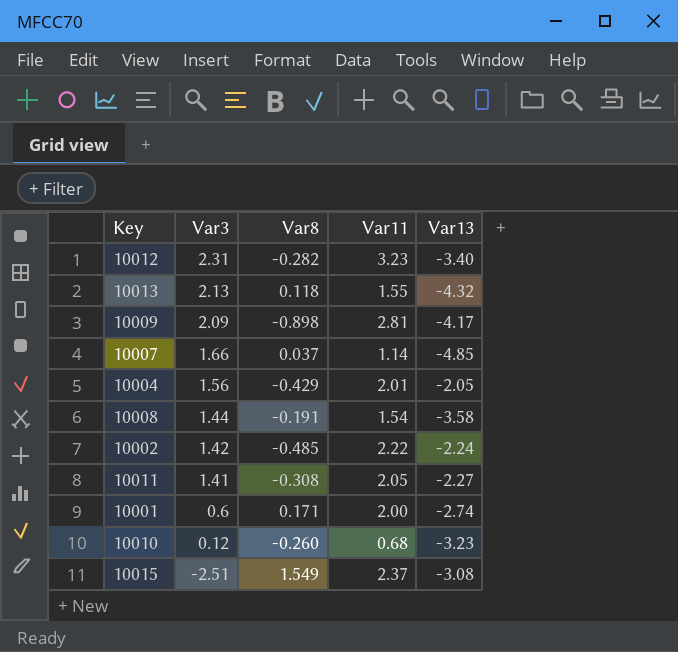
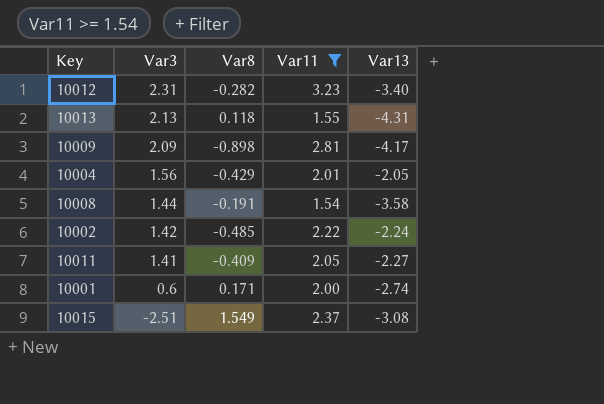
filter: none -> Var11 >= 1.54
10013 | Var13: -4.32 -> -4.31
10011 | Var8: -0.308 -> -0.409

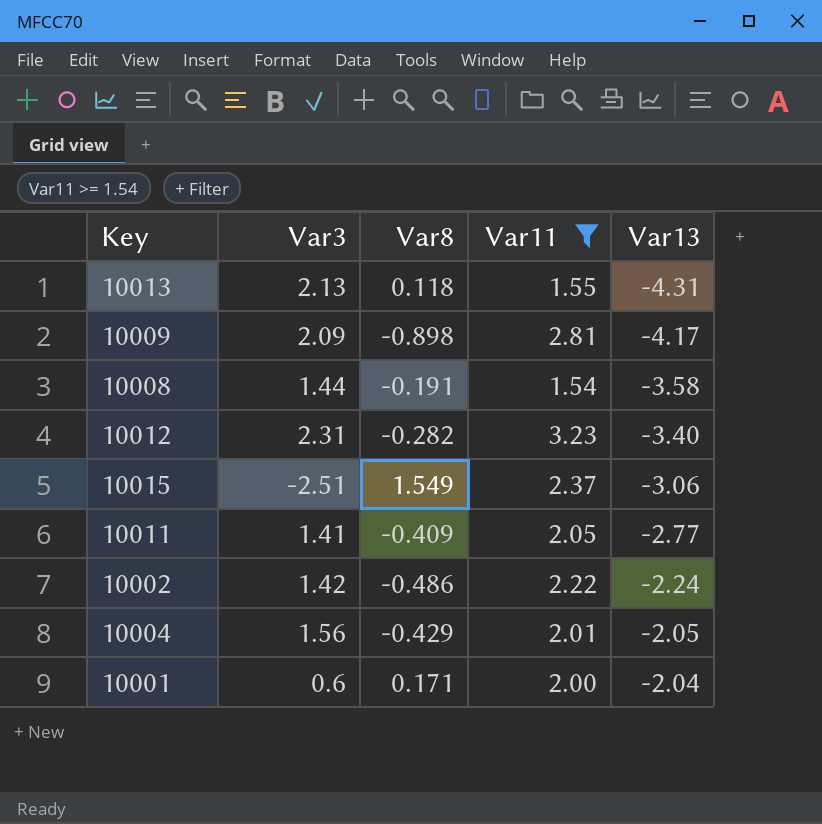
row order: Var3 descending -> Var13 ascending
10015 | Var13: -3.08 -> -3.06
10011 | Var13: -2.27 -> -2.77
10002 | Var8: -0.485 -> -0.486
10001 | Var13: -2.74 -> -2.04

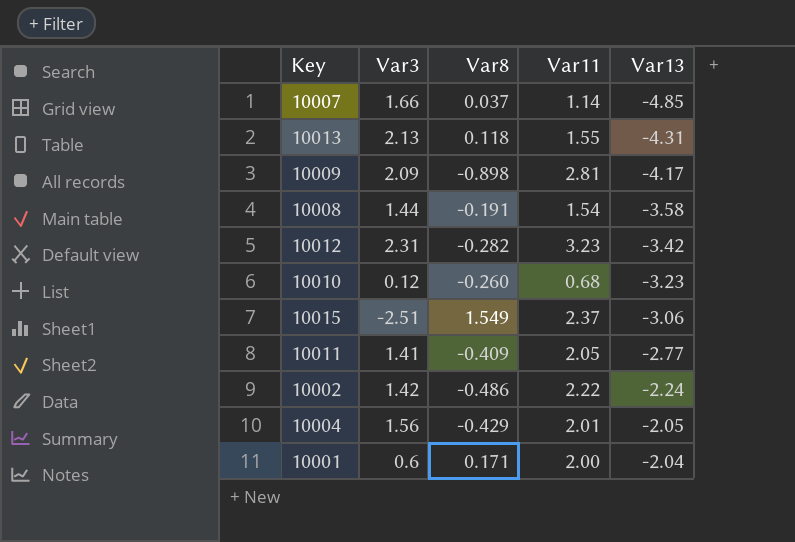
filter: Var11 >= 1.54 -> none
10012 | Var13: -3.40 -> -3.42

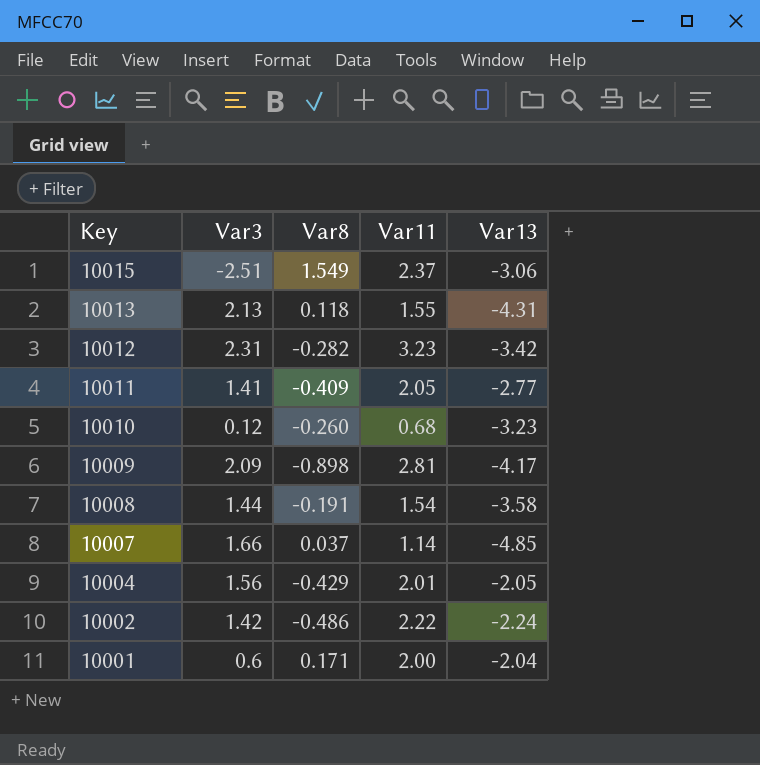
row order: Var13 ascending -> Key descending

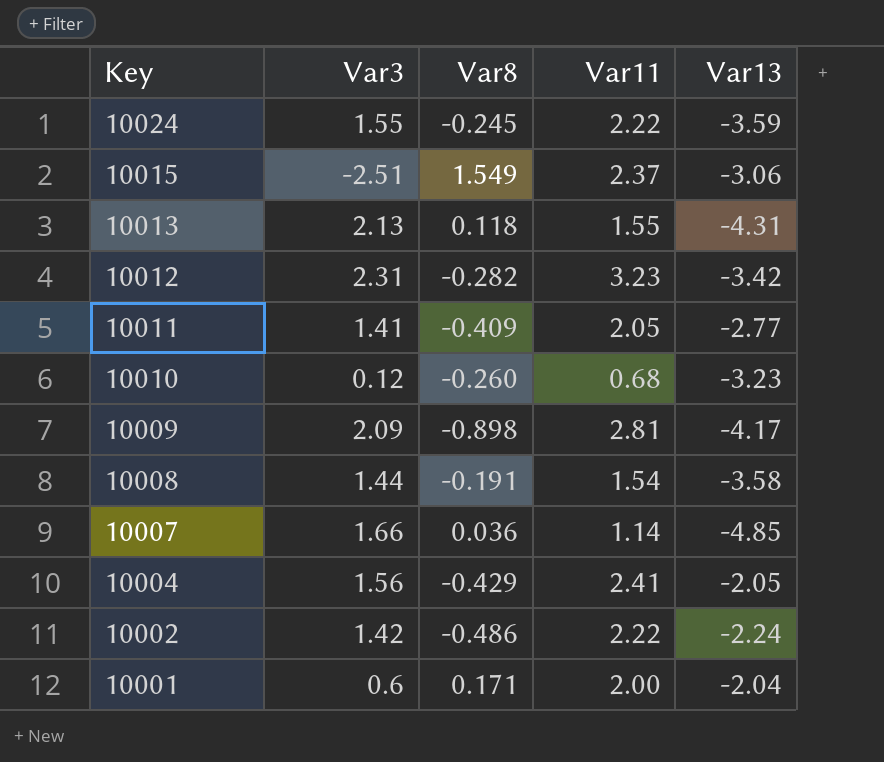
row 10024: none -> 1.55 | -0.245 | 2.22 | -3.59
10007 | Var8: 0.037 -> 0.036
10004 | Var11: 2.01 -> 2.41

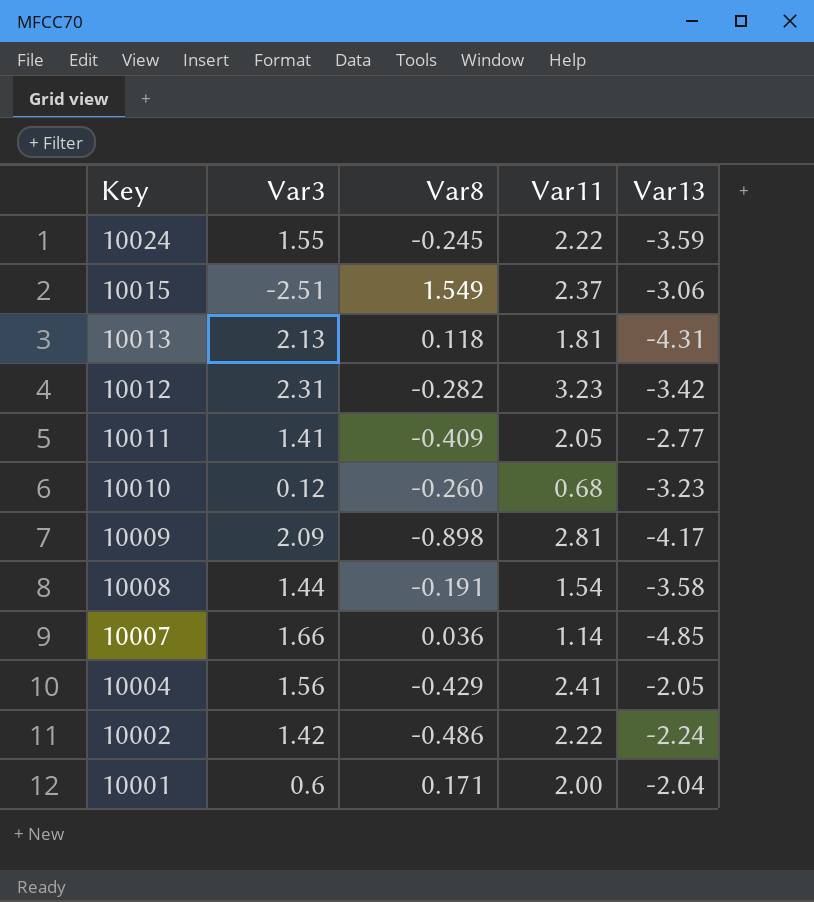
10013 | Var11: 1.55 -> 1.81

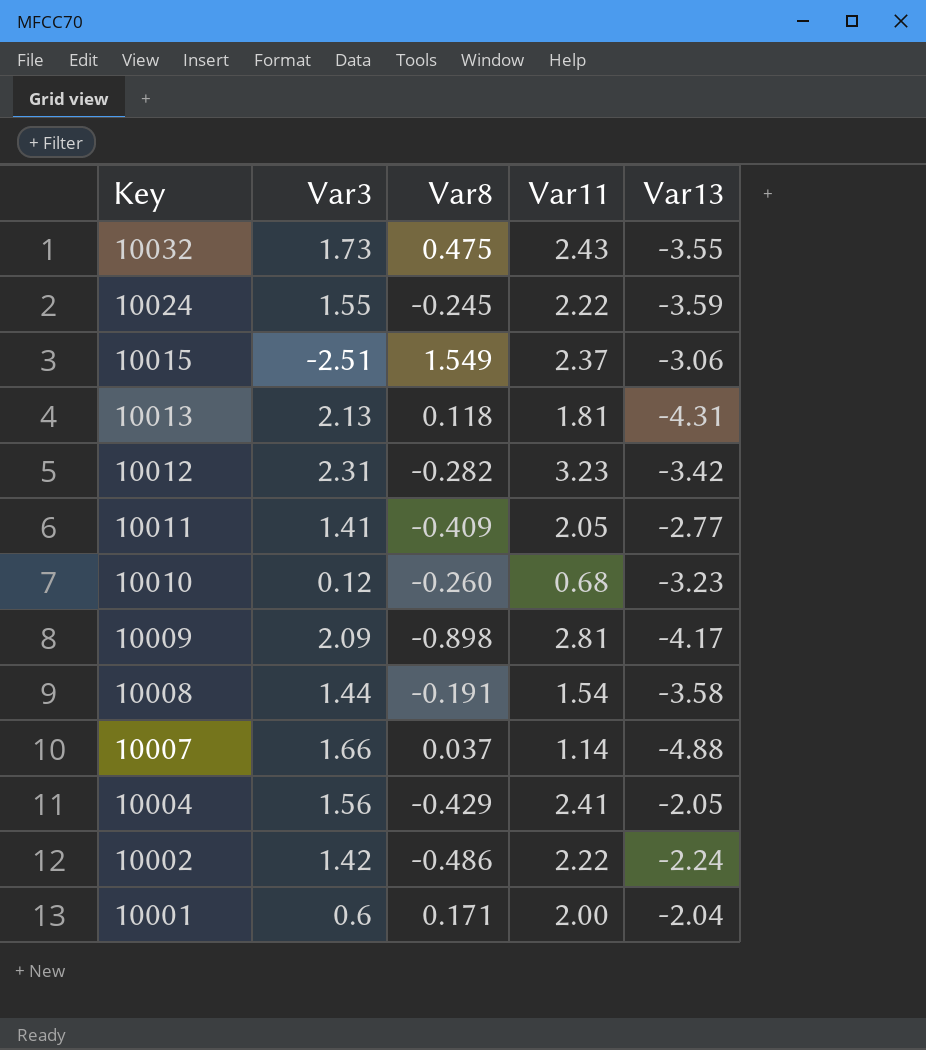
row 10032: none -> 1.73 | 0.475 | 2.43 | -3.55
10007 | Var8: 0.036 -> 0.037
10007 | Var13: -4.85 -> -4.88

